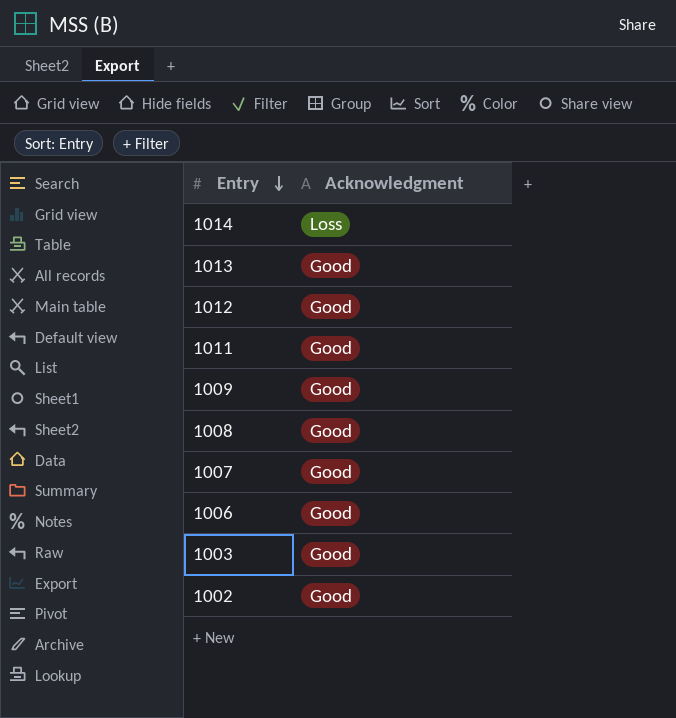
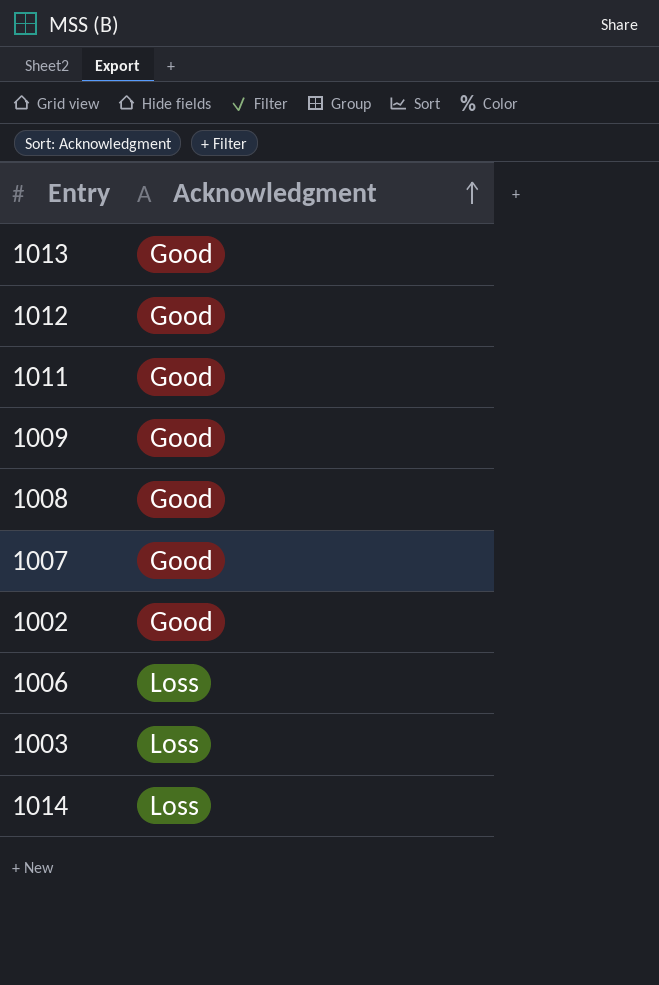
row order: Entry descending -> Acknowledgment ascending
1006 | Acknowledgment: Good -> Loss
1003 | Acknowledgment: Good -> Loss

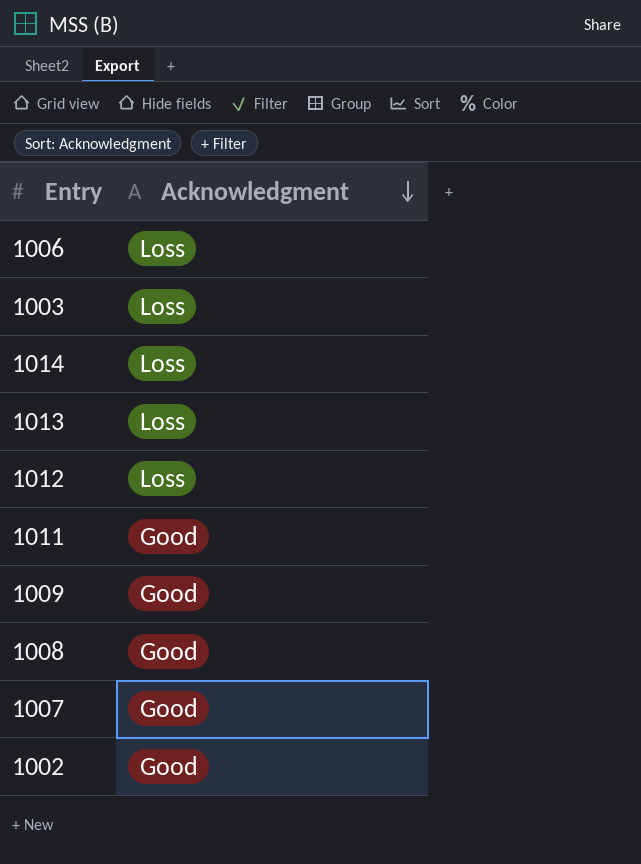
row order: Acknowledgment ascending -> Acknowledgment descending
1013 | Acknowledgment: Good -> Loss
1012 | Acknowledgment: Good -> Loss

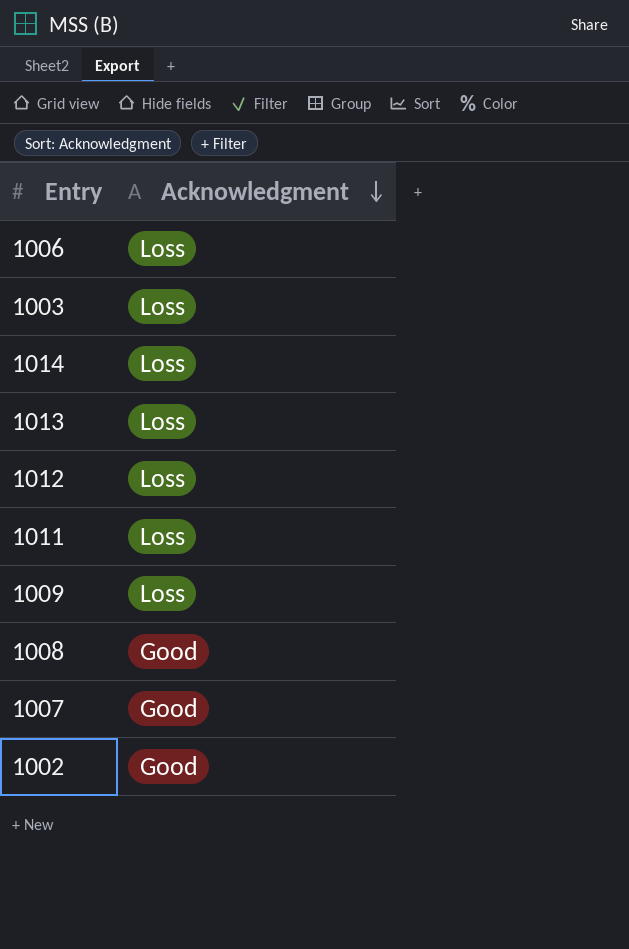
1011 | Acknowledgment: Good -> Loss
1009 | Acknowledgment: Good -> Loss

